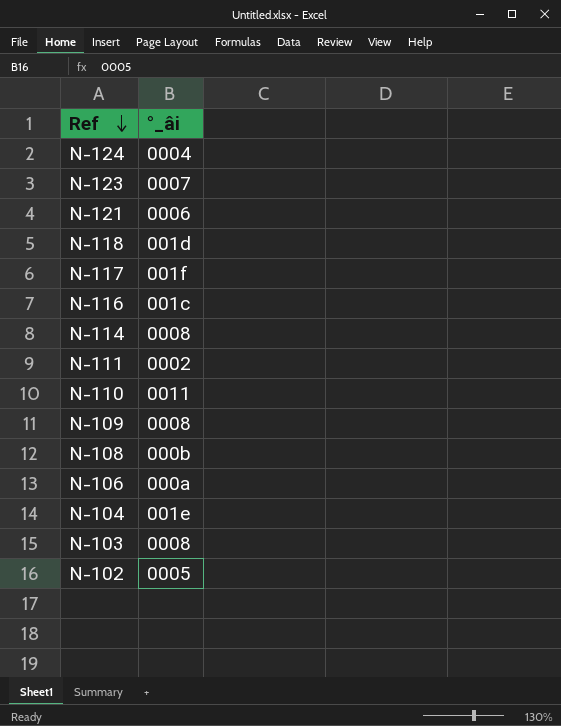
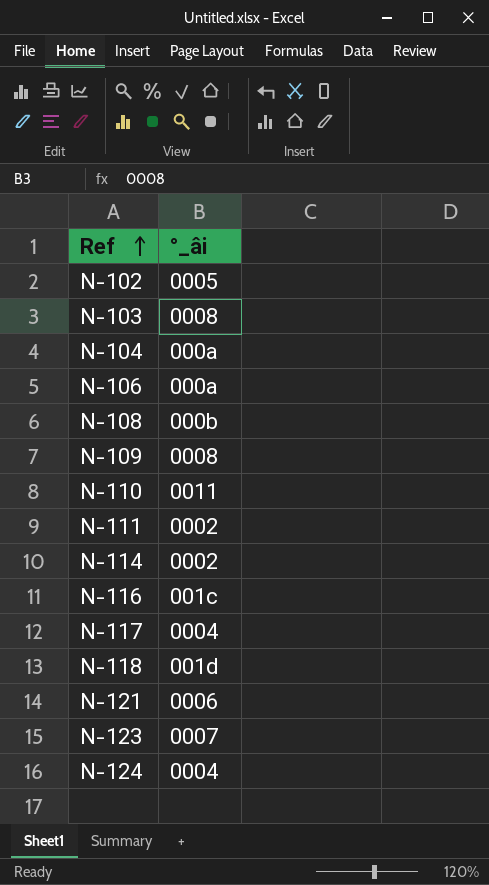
row order: Ref descending -> Ref ascending
N-104 | °_âi: 001e -> 000a
N-114 | °_âi: 0008 -> 0002
N-117 | °_âi: 001f -> 0004

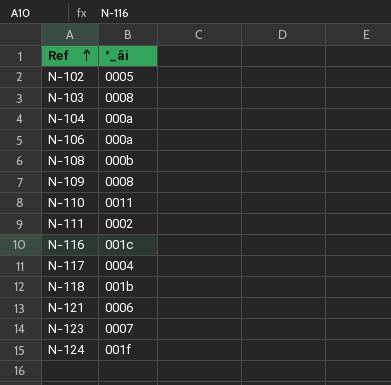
row N-114: 0002 -> none
N-118 | °_âi: 001d -> 001b
N-124 | °_âi: 0004 -> 001f

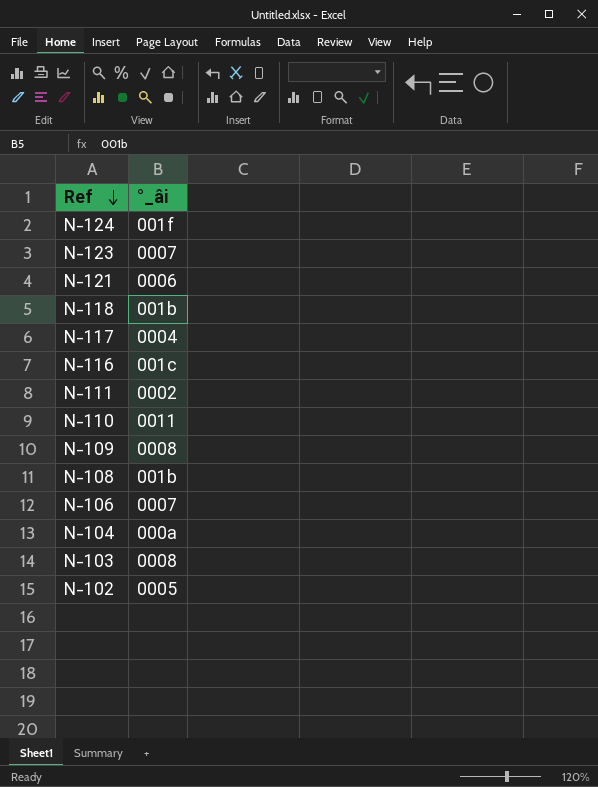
row order: Ref ascending -> Ref descending
N-108 | °_âi: 000b -> 001b
N-106 | °_âi: 000a -> 0007

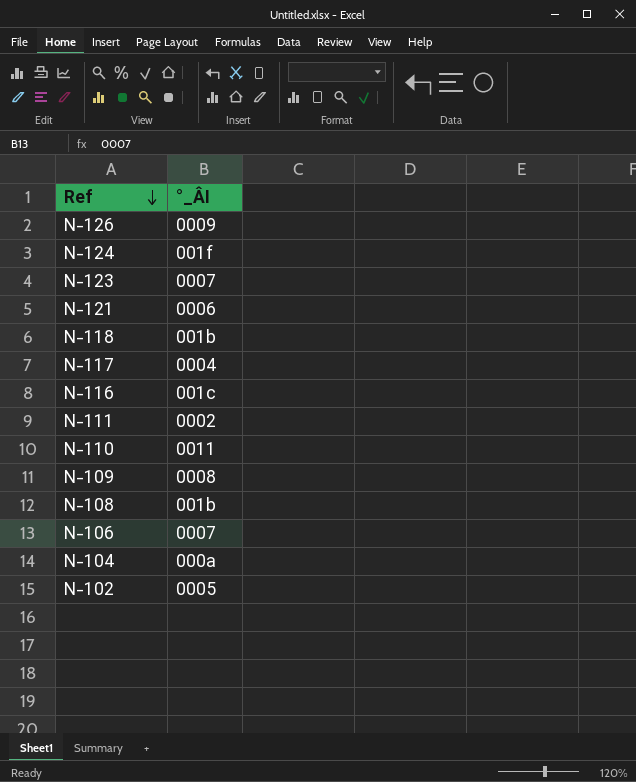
column name: °_âi -> °_ÂI
row N-103: 0008 -> none
row N-126: none -> 0009

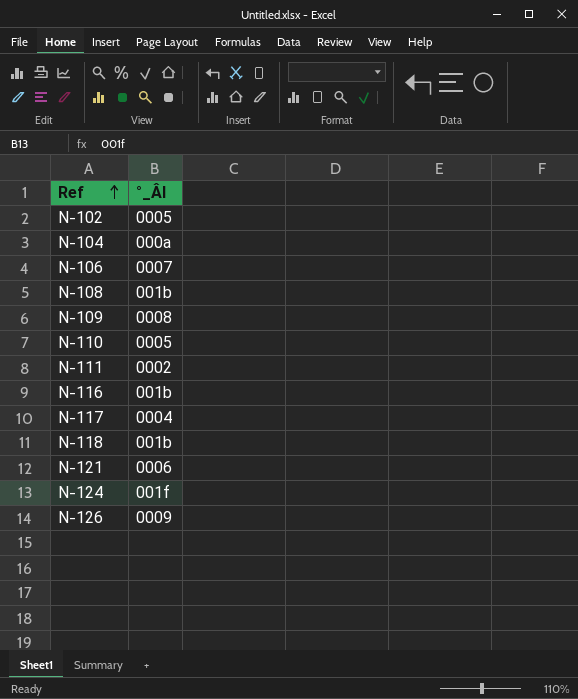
row order: Ref descending -> Ref ascending
row N-123: 0007 -> none
N-110 | °_ÂI: 0011 -> 0005
N-116 | °_ÂI: 001c -> 001b

